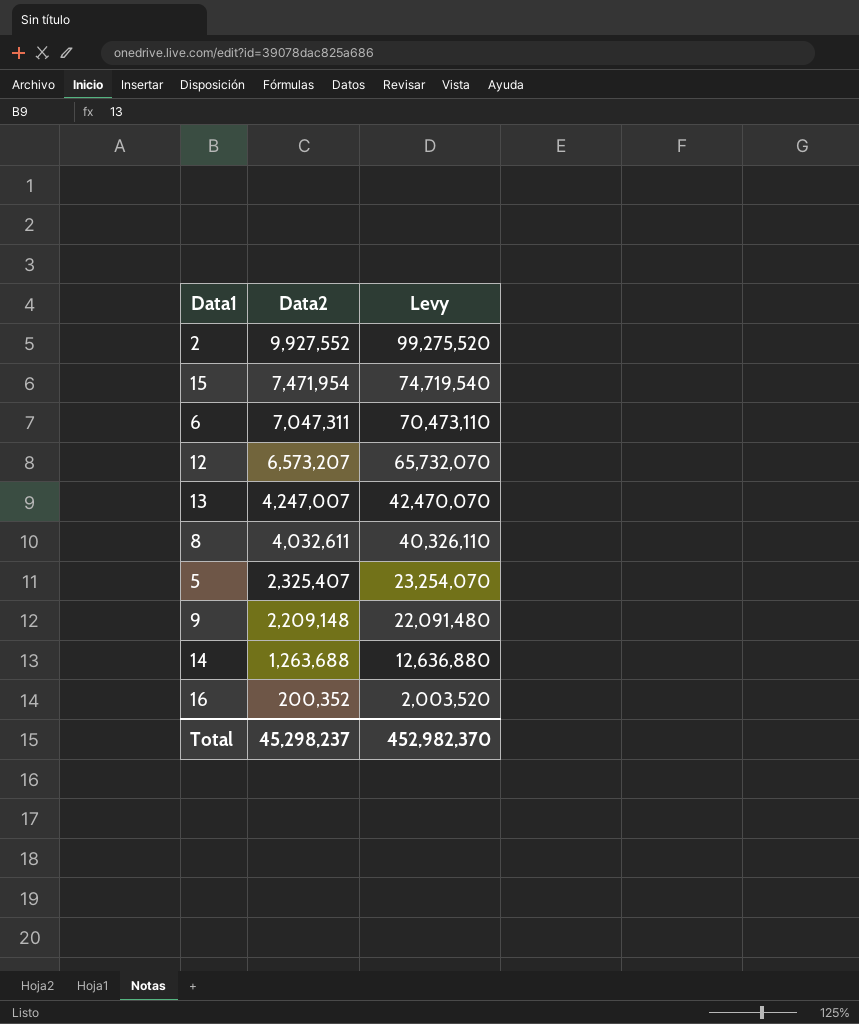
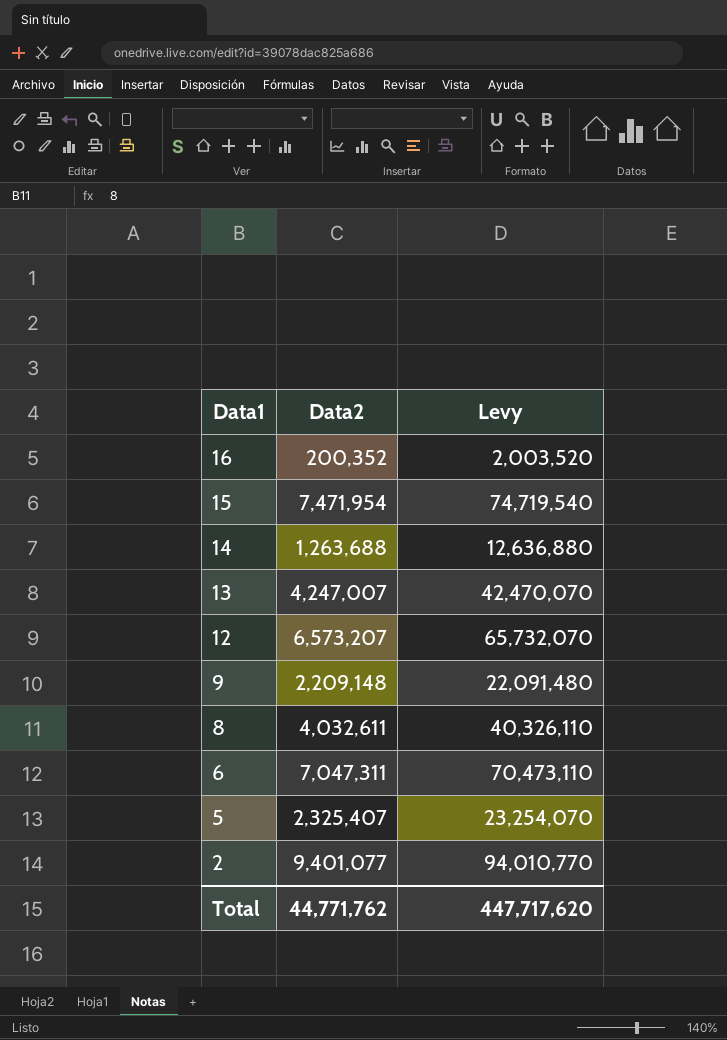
row order: Data2 descending -> Data1 descending
2 | Data2: 9,927,552 -> 9,401,077
2 | Levy: 99,275,520 -> 94,010,770
Total | Data2: 45,298,237 -> 44,771,762
Total | Levy: 452,982,370 -> 447,717,620

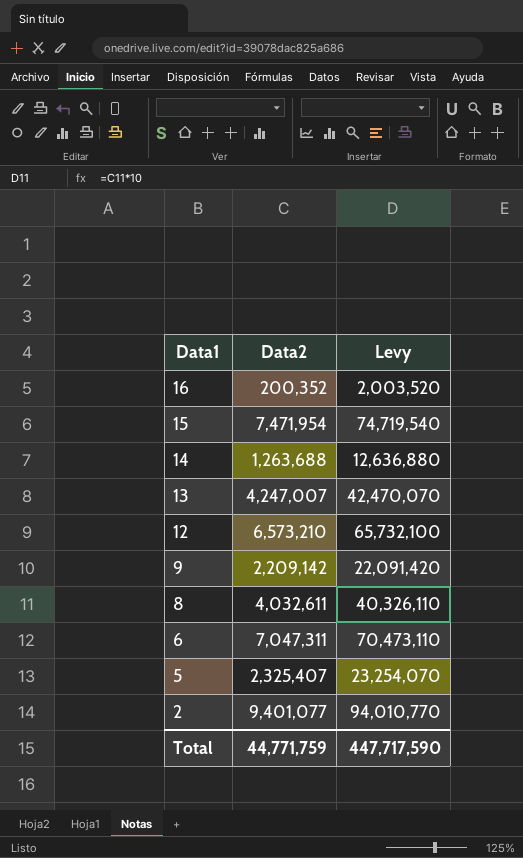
12 | Data2: 6,573,207 -> 6,573,210
12 | Levy: 65,732,070 -> 65,732,100
9 | Data2: 2,209,148 -> 2,209,142
9 | Levy: 22,091,480 -> 22,091,420
Total | Data2: 44,771,762 -> 44,771,759
Total | Levy: 447,717,620 -> 447,717,590

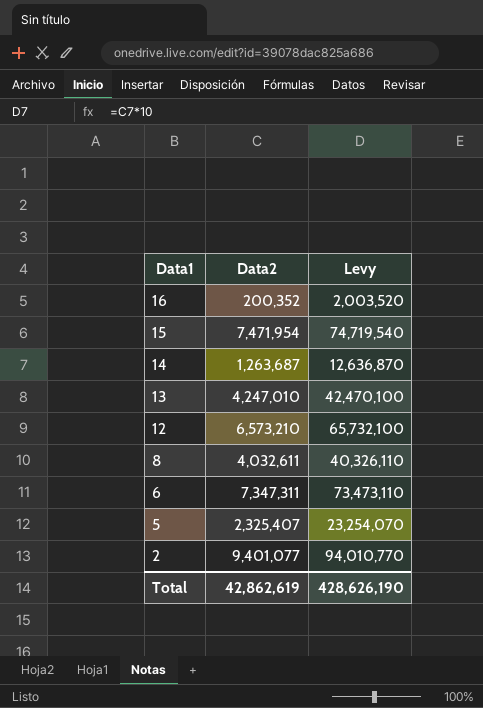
row 9: 2,209,142 | 22,091,420 -> none
14 | Data2: 1,263,688 -> 1,263,687
14 | Levy: 12,636,880 -> 12,636,870
13 | Data2: 4,247,007 -> 4,247,010
13 | Levy: 42,470,070 -> 42,470,100
6 | Data2: 7,047,311 -> 7,347,311
6 | Levy: 70,473,110 -> 73,473,110
Total | Data2: 44,771,759 -> 42,862,619
Total | Levy: 447,717,590 -> 428,626,190

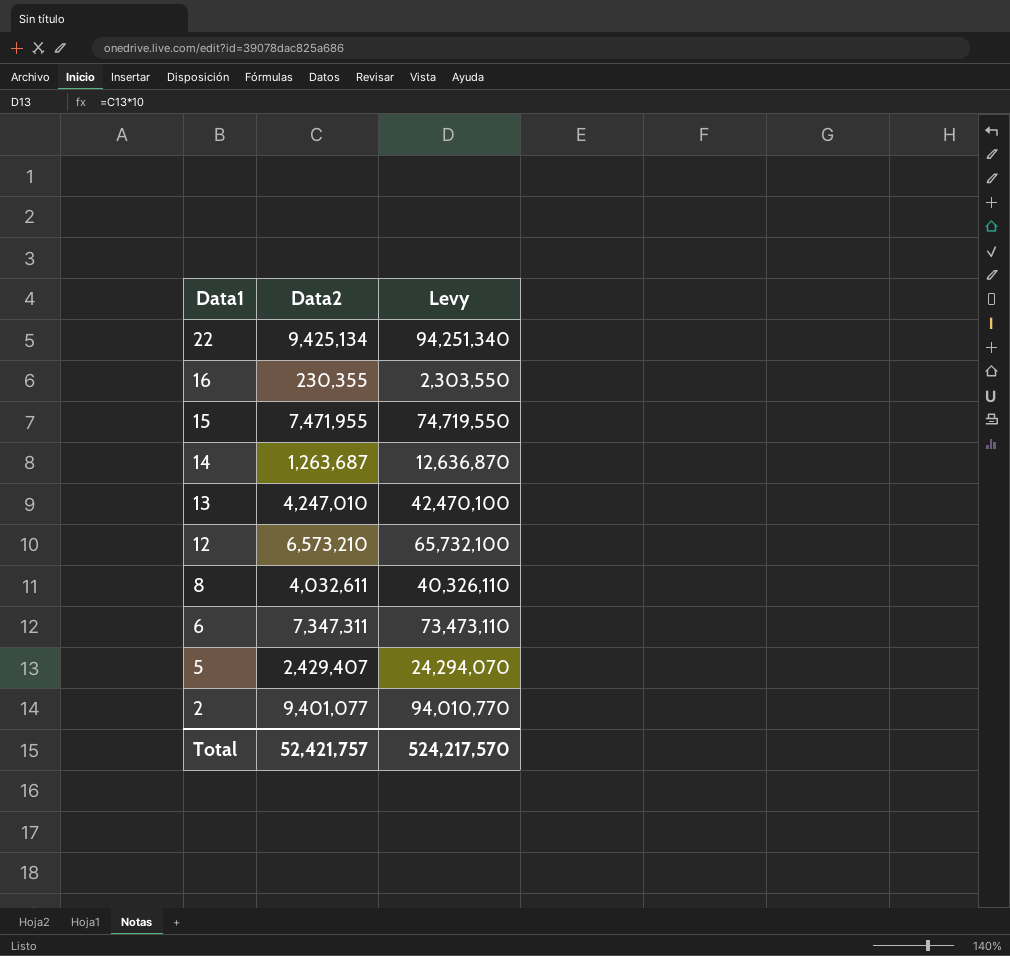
row 22: none -> 9,425,134 | 94,251,340
16 | Data2: 200,352 -> 230,355
16 | Levy: 2,003,520 -> 2,303,550
15 | Data2: 7,471,954 -> 7,471,955
15 | Levy: 74,719,540 -> 74,719,550
5 | Data2: 2,325,407 -> 2,429,407
5 | Levy: 23,254,070 -> 24,294,070
Total | Data2: 42,862,619 -> 52,421,757
Total | Levy: 428,626,190 -> 524,217,570

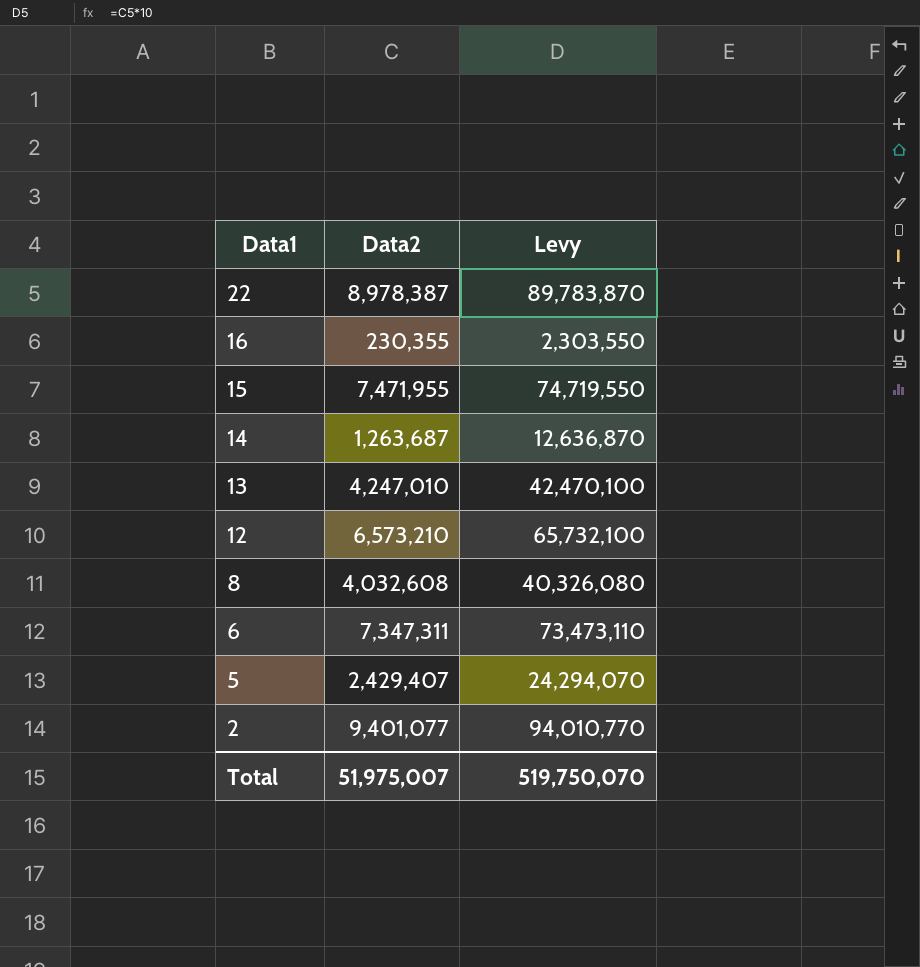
22 | Data2: 9,425,134 -> 8,978,387
22 | Levy: 94,251,340 -> 89,783,870
8 | Data2: 4,032,611 -> 4,032,608
8 | Levy: 40,326,110 -> 40,326,080
Total | Data2: 52,421,757 -> 51,975,007
Total | Levy: 524,217,570 -> 519,750,070

